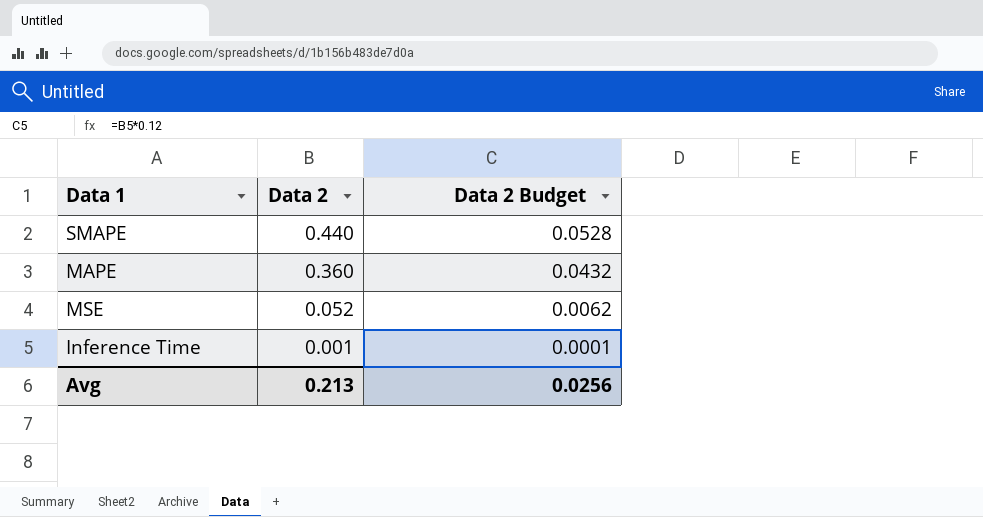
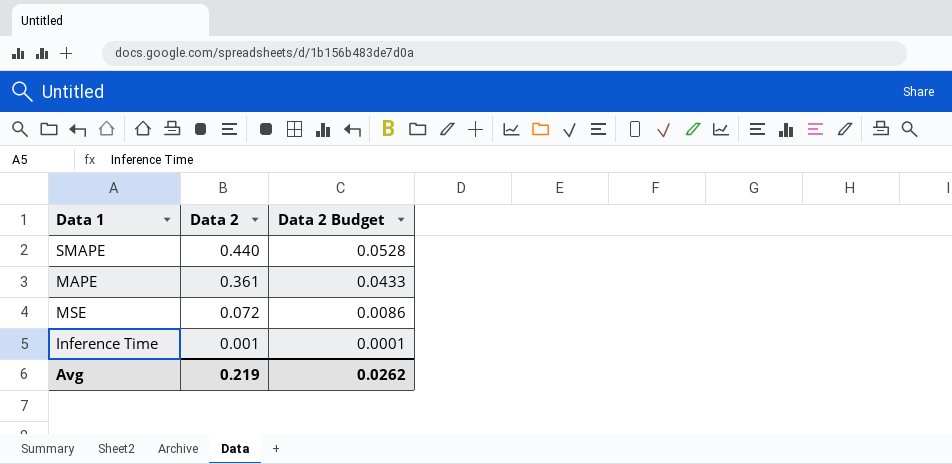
MAPE | Data 2: 0.360 -> 0.361
MAPE | Data 2 Budget: 0.0432 -> 0.0433
MSE | Data 2: 0.052 -> 0.072
MSE | Data 2 Budget: 0.0062 -> 0.0086
Avg | Data 2: 0.213 -> 0.219
Avg | Data 2 Budget: 0.0256 -> 0.0262

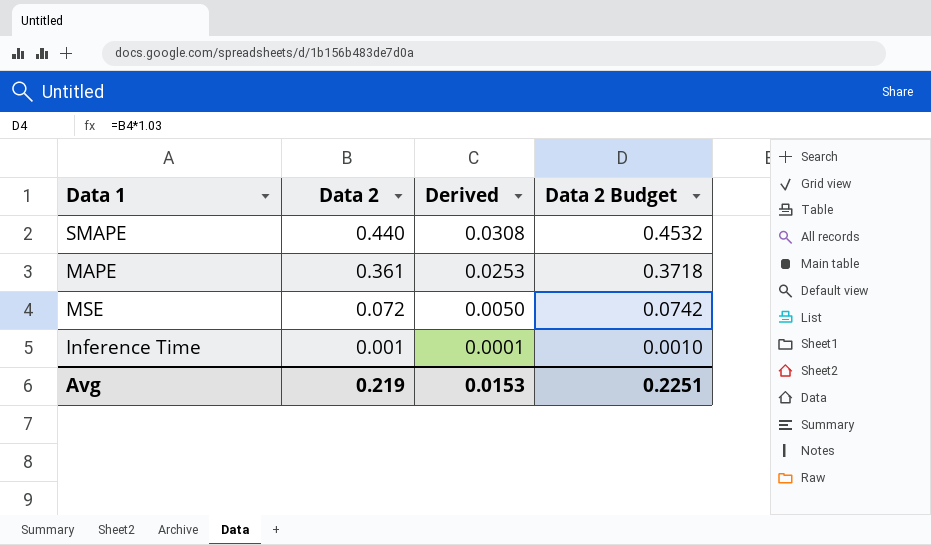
column Derived | formula: none -> [Data 2] * 0.07
column Data 2 Budget | formula: [Data 2] * 0.12 -> [Data 2] * 1.03
Avg | Data 2 Budget: 0.0262 -> 0.2251

